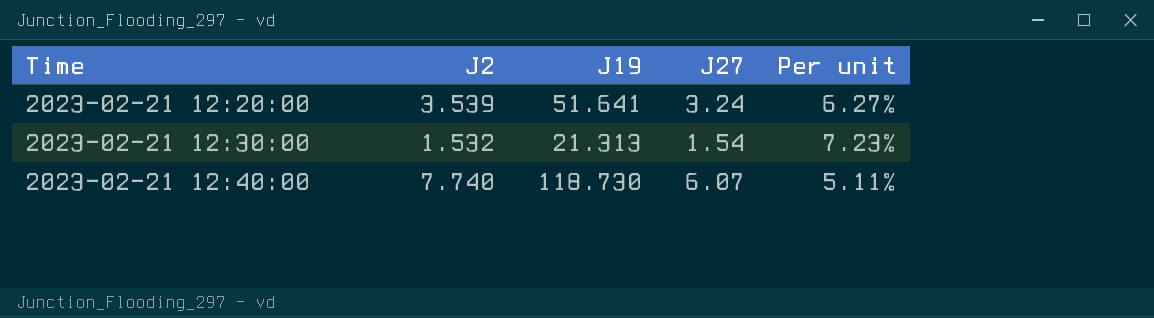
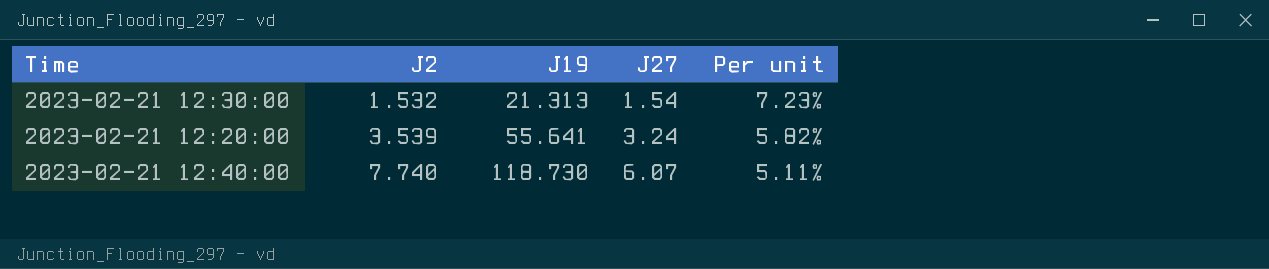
row order: Time ascending -> J2 ascending
2023-02-21 12:20:00 | J19: 51.641 -> 55.641
2023-02-21 12:20:00 | Per unit: 6.27% -> 5.82%

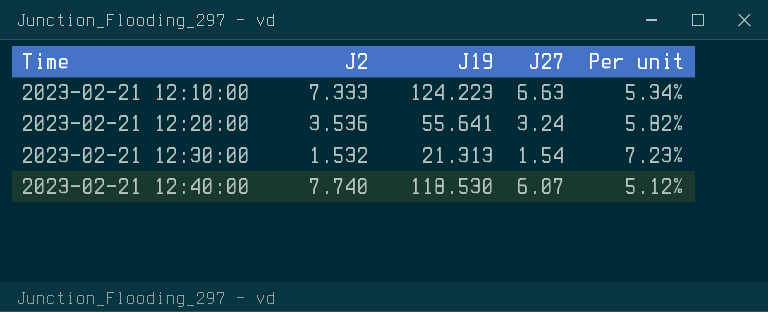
row order: J2 ascending -> Time ascending
row 2023-02-21 12:10:00: none -> 7.333 | 124.223 | 6.63 | 5.34%
2023-02-21 12:20:00 | J2: 3.539 -> 3.536
2023-02-21 12:40:00 | J19: 118.730 -> 118.530
2023-02-21 12:40:00 | Per unit: 5.11% -> 5.12%

